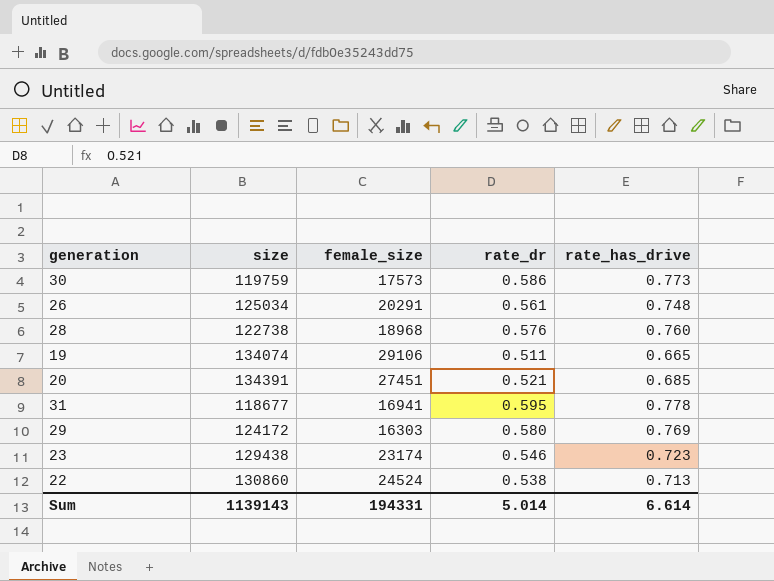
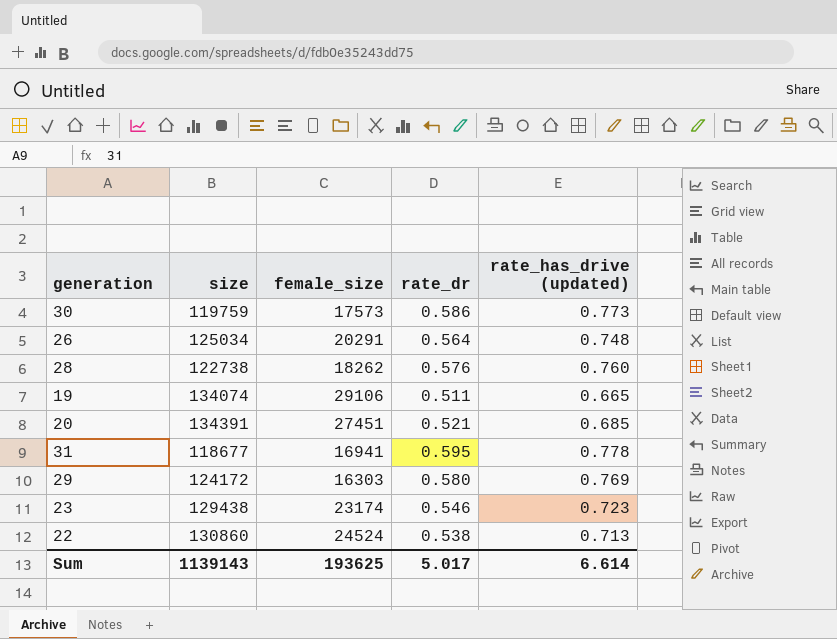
column name: rate_has_drive -> rate_has_drive (updated)
26 | rate_dr: 0.561 -> 0.564
28 | female_size: 18968 -> 18262
Sum | female_size: 194331 -> 193625
Sum | rate_dr: 5.014 -> 5.017

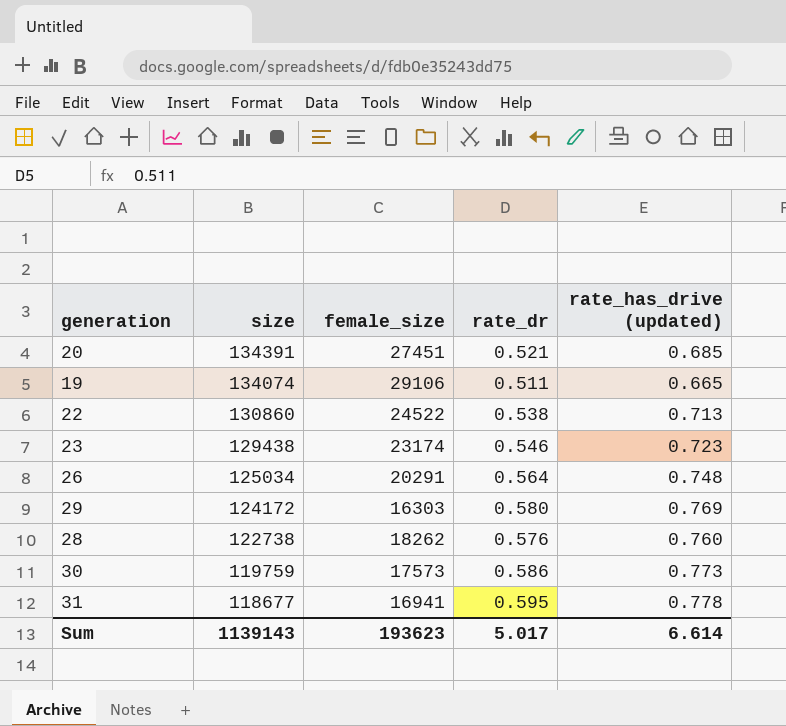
row order: none -> size descending
22 | female_size: 24524 -> 24522
Sum | female_size: 193625 -> 193623

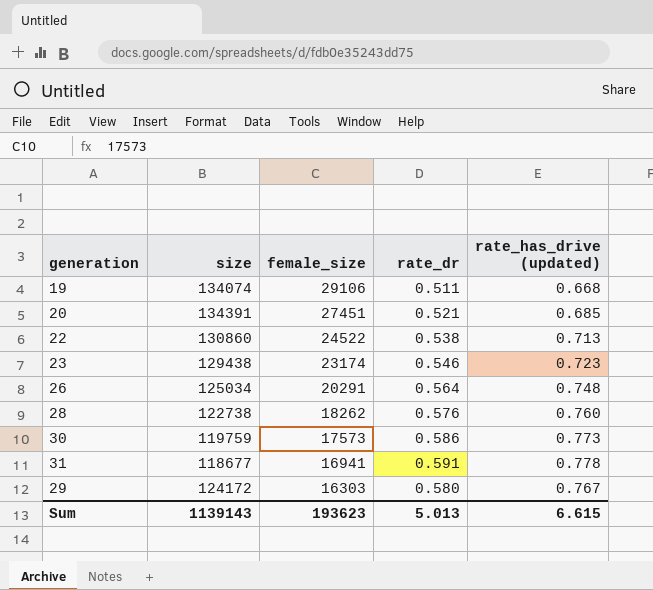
row order: size descending -> female_size descending
19 | rate_has_drive (updated): 0.665 -> 0.668
31 | rate_dr: 0.595 -> 0.591
29 | rate_has_drive (updated): 0.769 -> 0.767
Sum | rate_dr: 5.017 -> 5.013
Sum | rate_has_drive (updated): 6.614 -> 6.615

